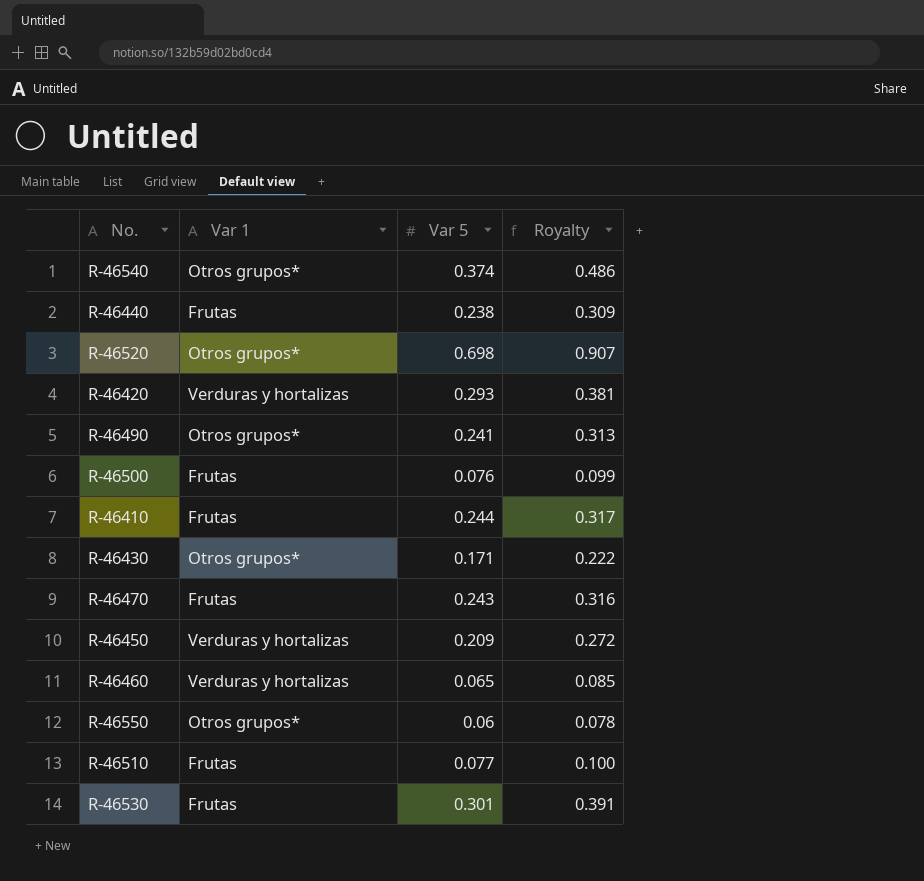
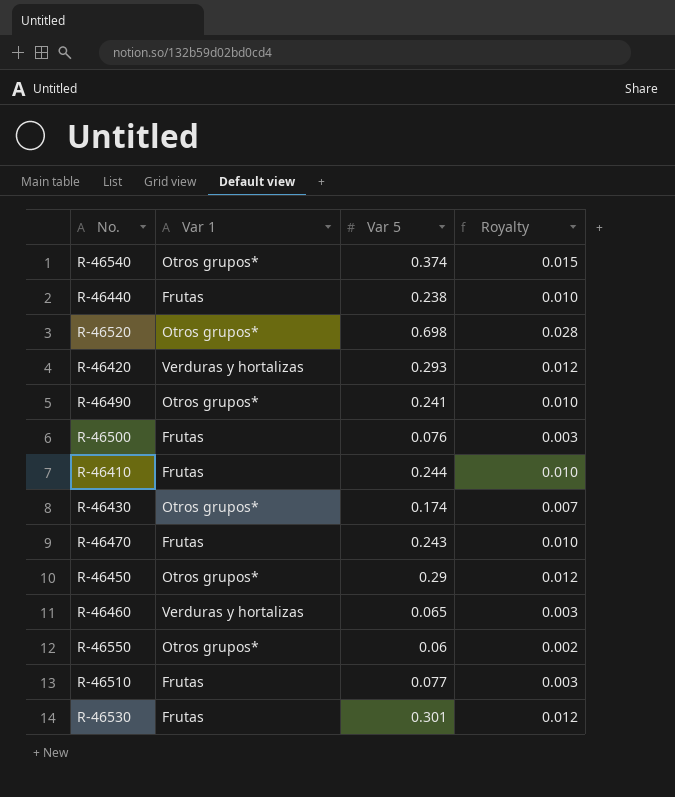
column Royalty | formula: [Var 5] * 1.3 -> [Var 5] * 0.04
R-46430 | Var 5: 0.171 -> 0.174
R-46450 | Var 1: Verduras y hortalizas -> Otros grupos*
R-46450 | Var 5: 0.209 -> 0.29

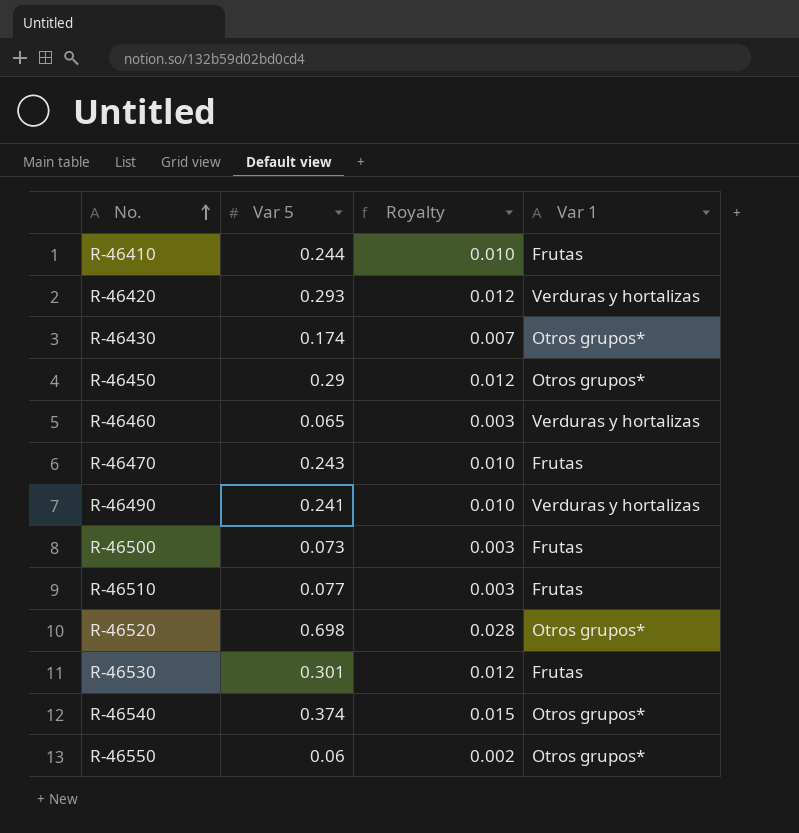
row order: none -> No. ascending
column Var 1 | position: 2 -> 4
row R-46440: Frutas | 0.238 | 0.010 -> none
R-46490 | Var 1: Otros grupos* -> Verduras y hortalizas
R-46500 | Var 5: 0.076 -> 0.073

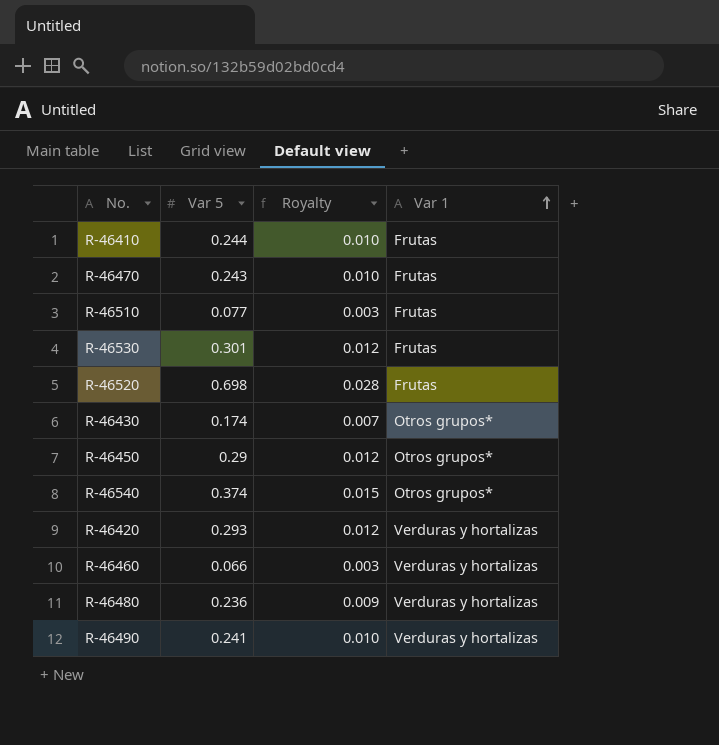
row order: No. ascending -> Var 1 ascending
row R-46500: 0.073 | 0.003 | Frutas -> none
row R-46550: 0.06 | 0.002 | Otros grupos* -> none
R-46520 | Var 1: Otros grupos* -> Frutas
R-46460 | Var 5: 0.065 -> 0.066
row R-46480: none -> 0.236 | 0.009 | Verduras y hortalizas

